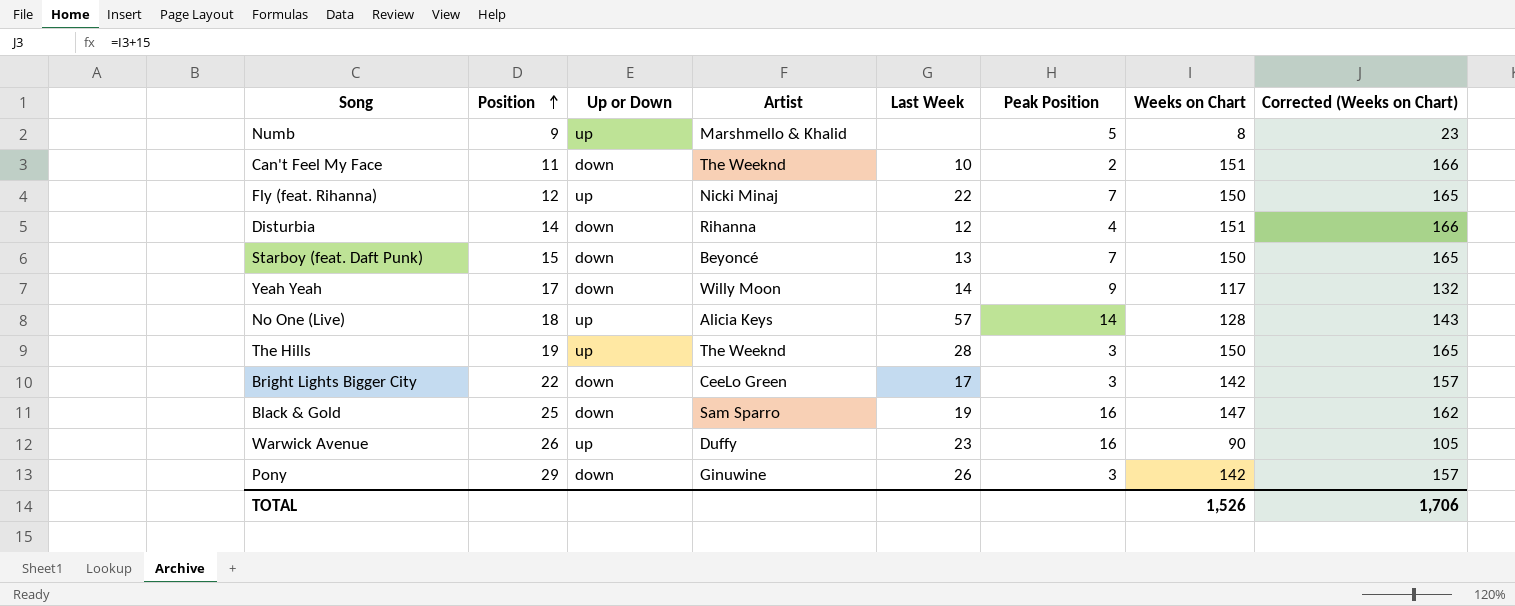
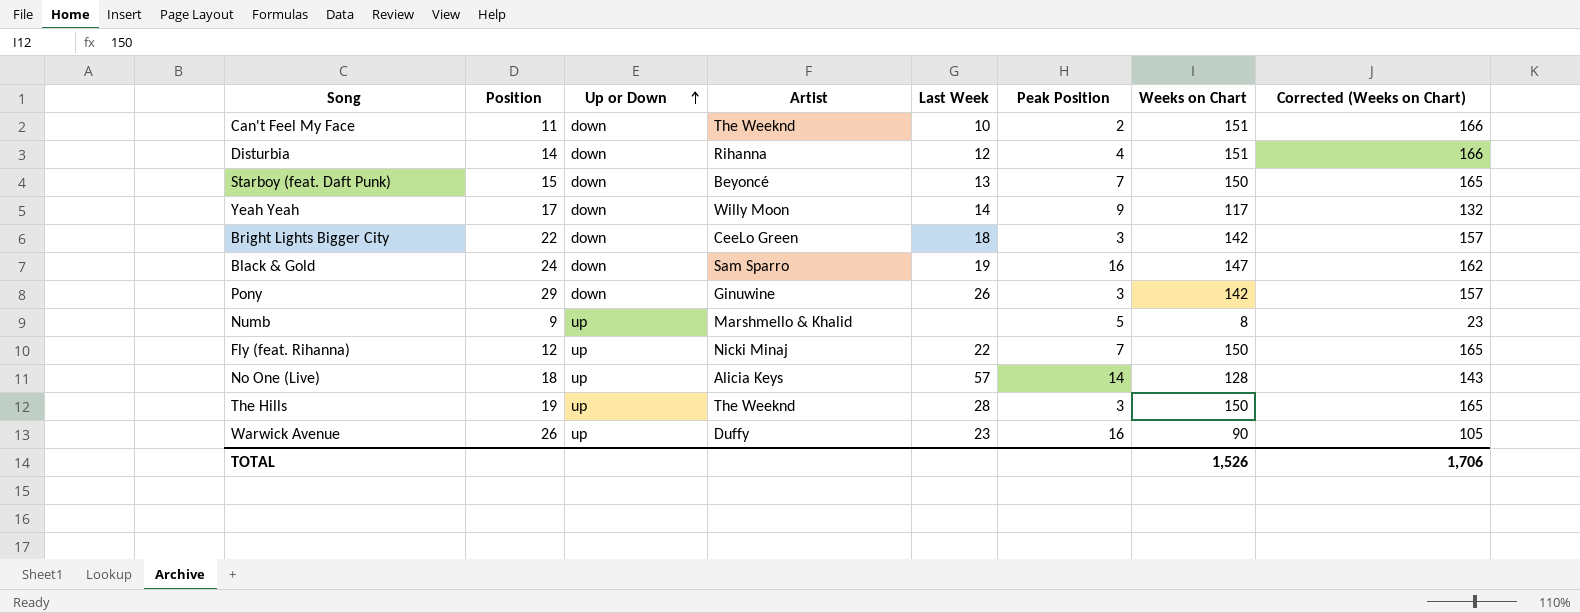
row order: Position ascending -> Up or Down ascending
Bright Lights Bigger City | Last Week: 17 -> 18
Black & Gold | Position: 25 -> 24

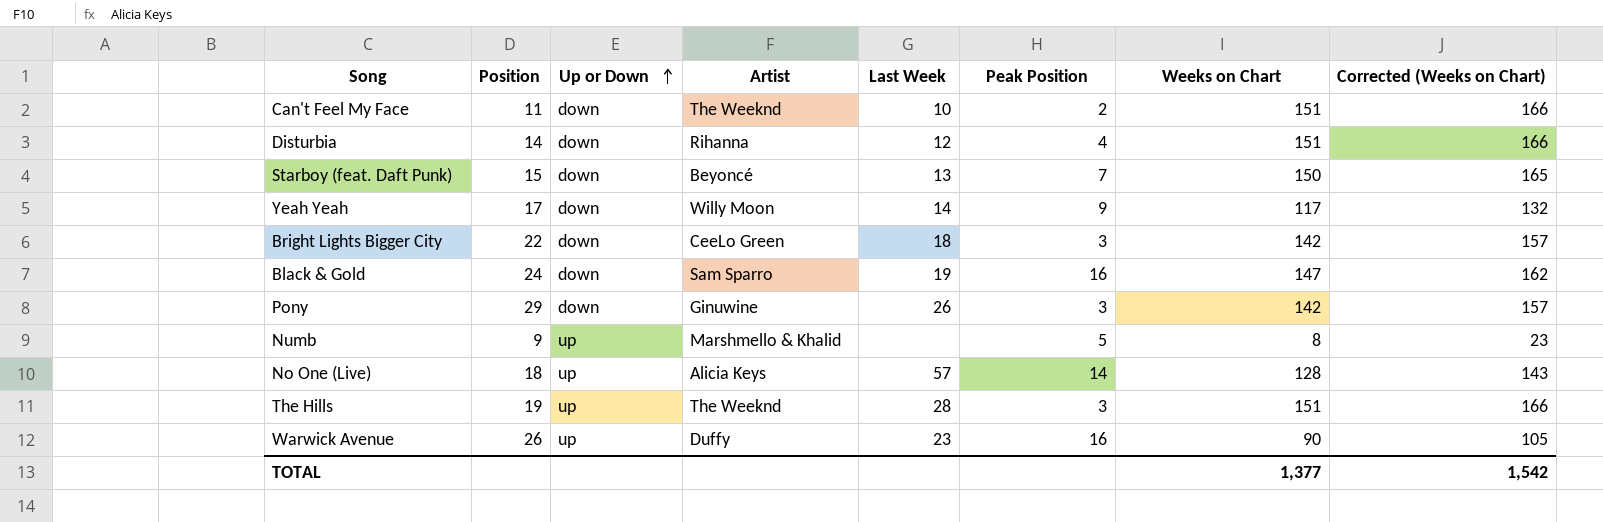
row Fly (feat. Rihanna): 12 | up | Nicki Minaj | 22 | 7 | 150 | 165 -> none
The Hills | Weeks on Chart: 150 -> 151
The Hills | Corrected (Weeks on Chart): 165 -> 166
TOTAL | Weeks on Chart: 1,526 -> 1,377
TOTAL | Corrected (Weeks on Chart): 1,706 -> 1,542

